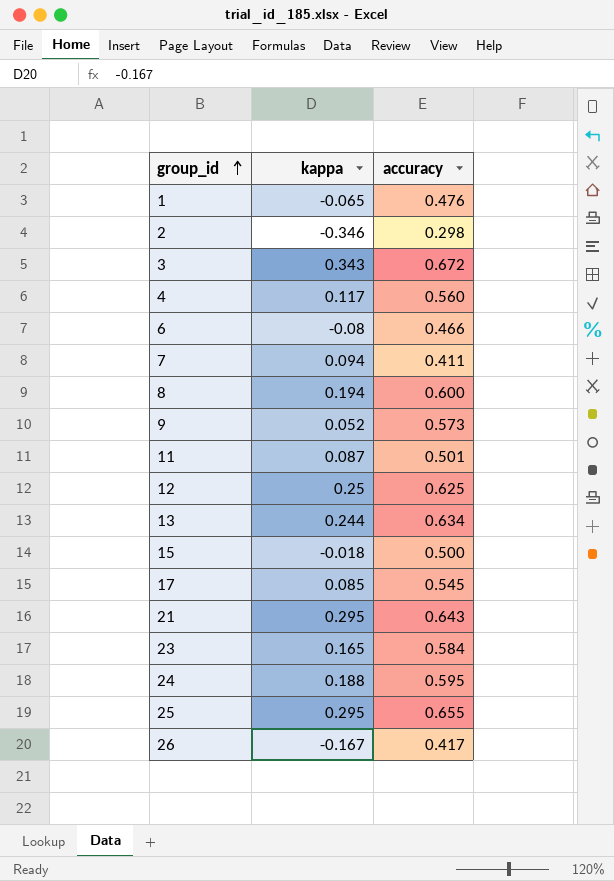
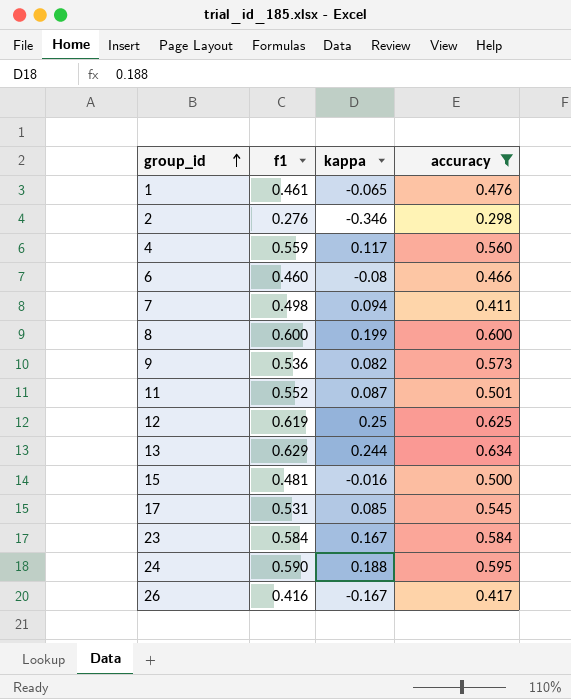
filter: none -> accuracy <= 0.634
column f1 | position: none -> 2
8 | kappa: 0.194 -> 0.199
9 | kappa: 0.052 -> 0.082
15 | kappa: -0.018 -> -0.016
23 | kappa: 0.165 -> 0.167

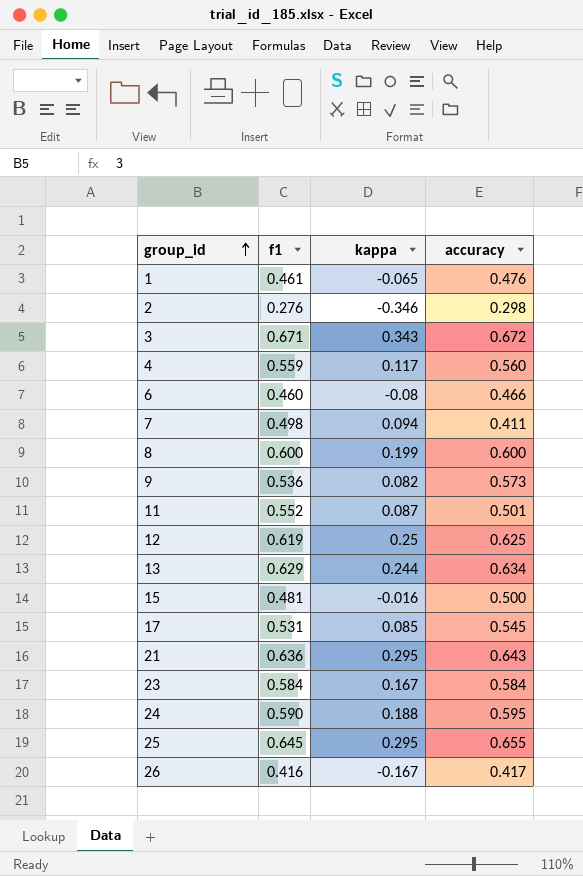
filter: accuracy <= 0.634 -> none

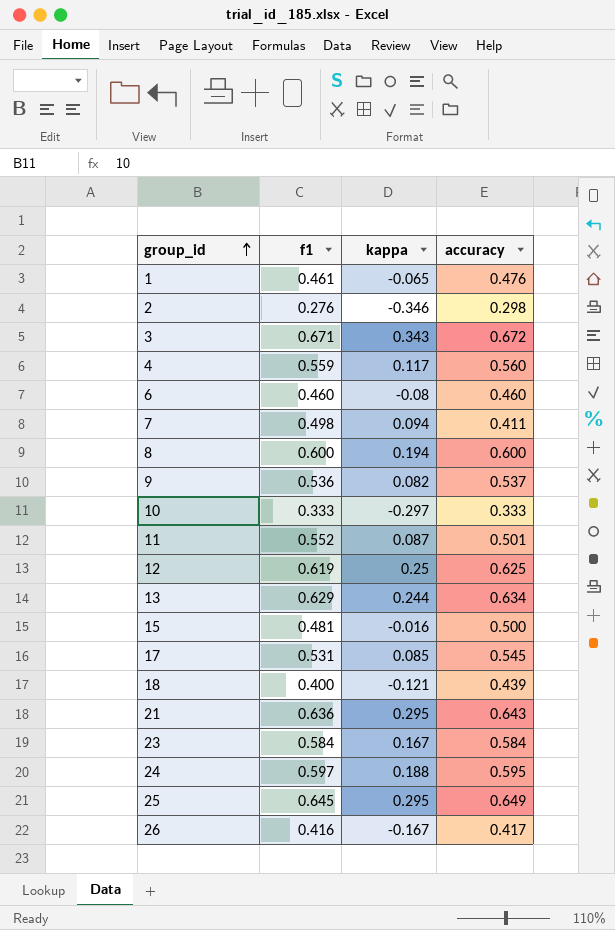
6 | accuracy: 0.466 -> 0.460
8 | kappa: 0.199 -> 0.194
9 | accuracy: 0.573 -> 0.537
row 10: none -> 0.333 | -0.297 | 0.333
row 18: none -> 0.400 | -0.121 | 0.439
24 | f1: 0.590 -> 0.597
25 | accuracy: 0.655 -> 0.649

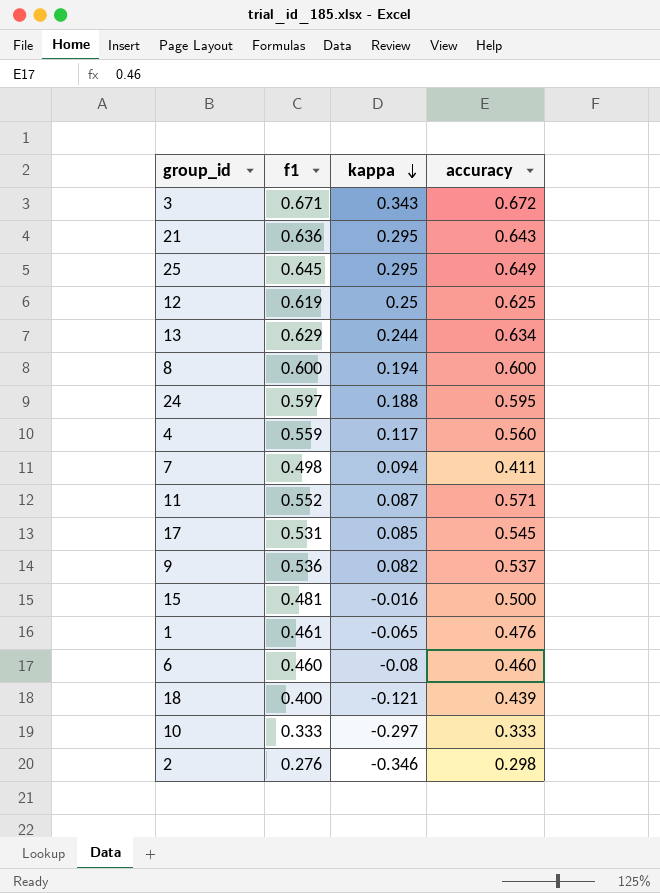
row order: group_id ascending -> kappa descending
row 23: 0.584 | 0.167 | 0.584 -> none
row 26: 0.416 | -0.167 | 0.417 -> none
11 | accuracy: 0.501 -> 0.571

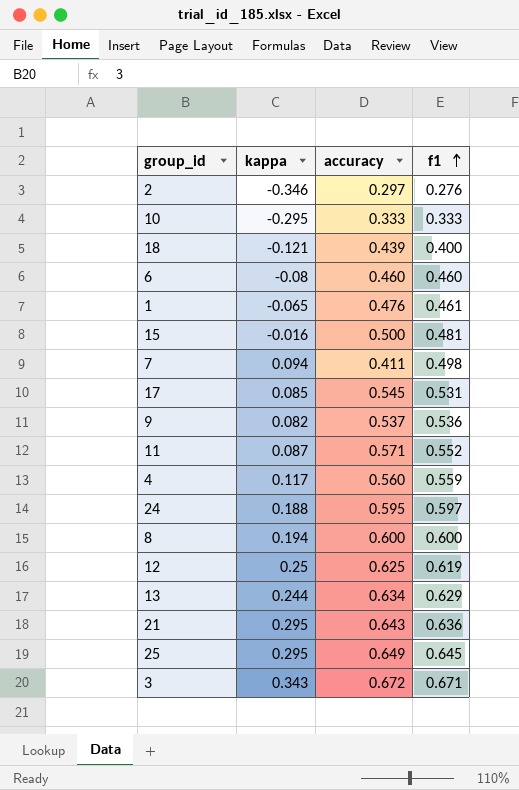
row order: kappa descending -> f1 ascending
column f1 | position: 2 -> 4
2 | accuracy: 0.298 -> 0.297
10 | kappa: -0.297 -> -0.295

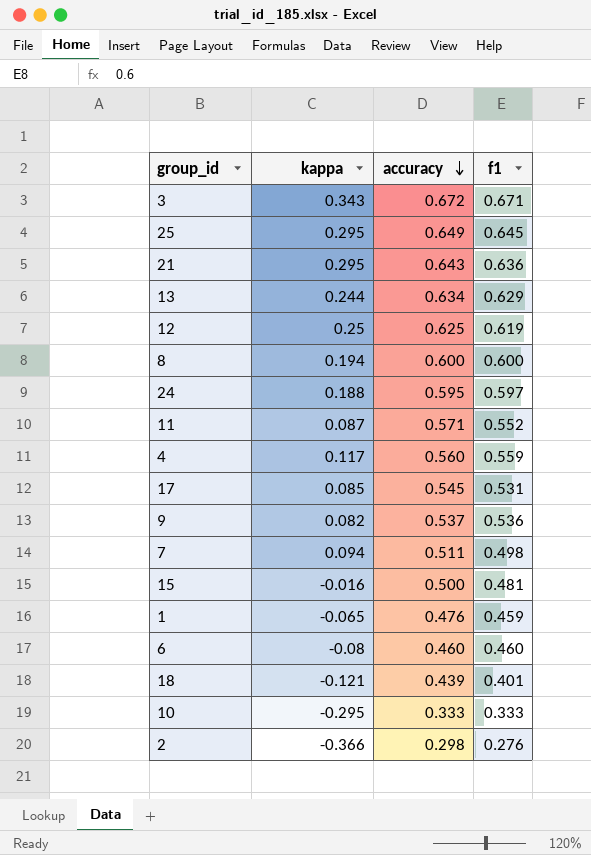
row order: f1 ascending -> accuracy descending
7 | accuracy: 0.411 -> 0.511
1 | f1: 0.461 -> 0.459
18 | f1: 0.400 -> 0.401
2 | kappa: -0.346 -> -0.366
2 | accuracy: 0.297 -> 0.298

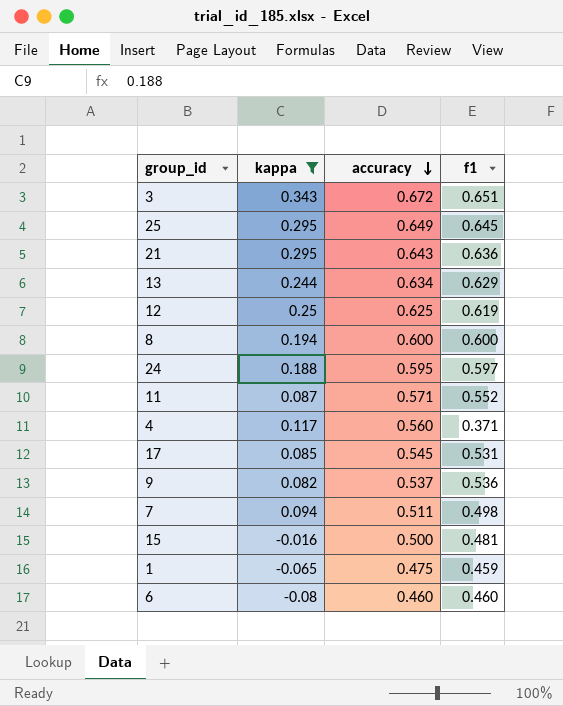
filter: none -> kappa >= -0.08
3 | f1: 0.671 -> 0.651
4 | f1: 0.559 -> 0.371
1 | accuracy: 0.476 -> 0.475

